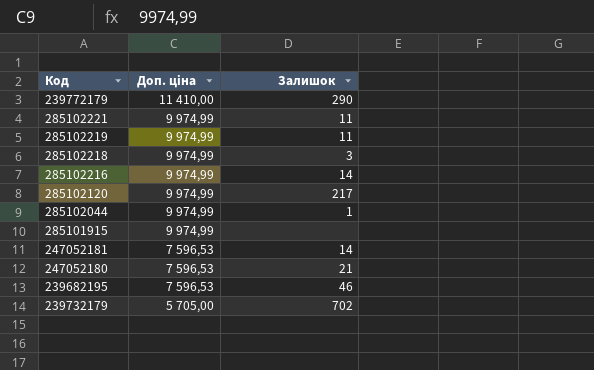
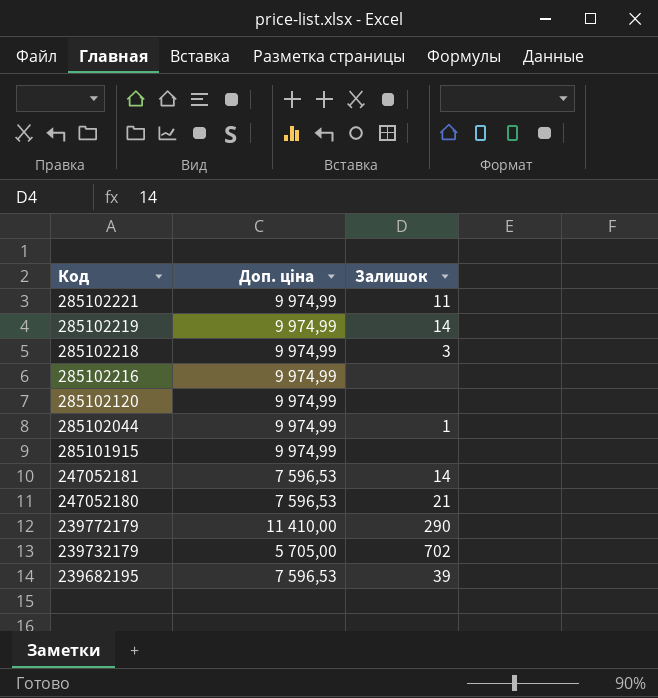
row order: Доп. ціна descending -> Код descending
285102219 | Залишок: 11 -> 14
285102216 | Залишок: 14 -> none
285102120 | Залишок: 217 -> none
239682195 | Залишок: 46 -> 39

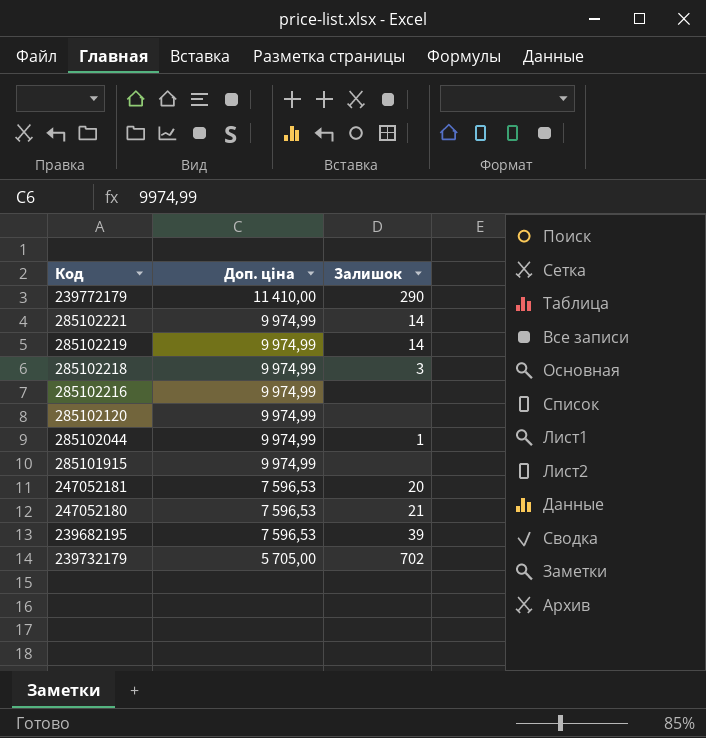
row order: Код descending -> Доп. ціна descending
285102221 | Залишок: 11 -> 14
247052181 | Залишок: 14 -> 20

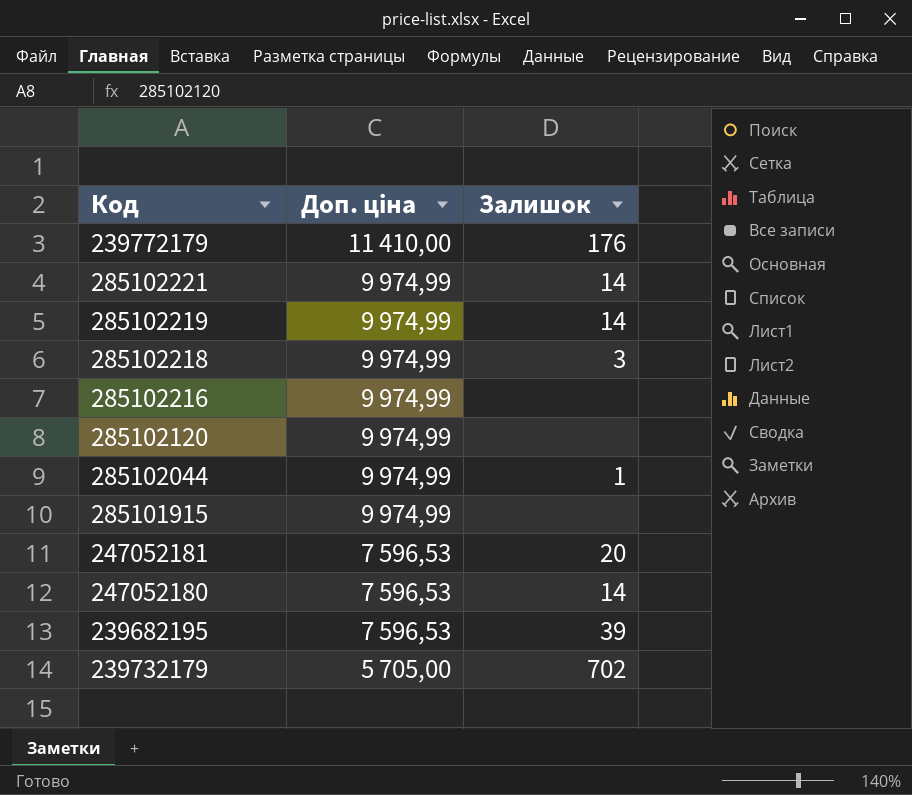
239772179 | Залишок: 290 -> 176
247052180 | Залишок: 21 -> 14

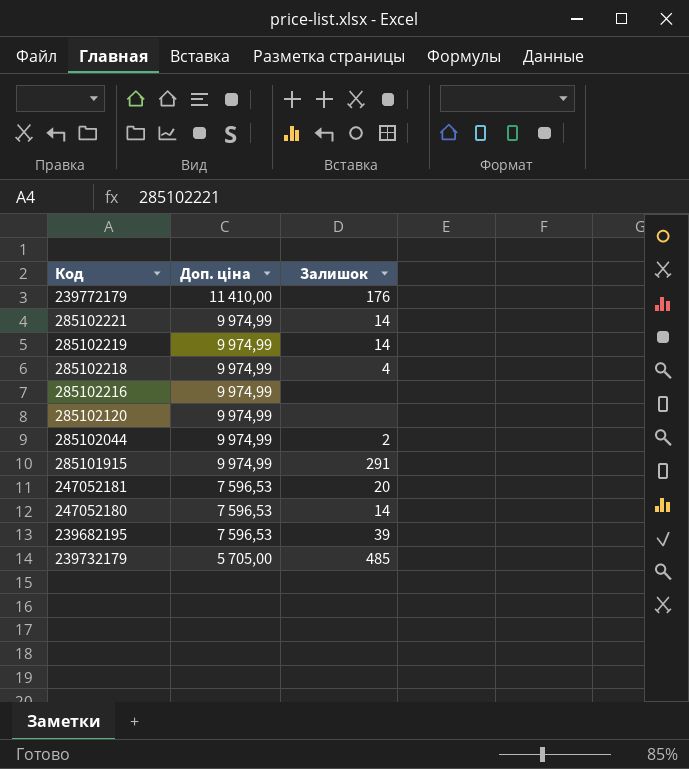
285102218 | Залишок: 3 -> 4
285102044 | Залишок: 1 -> 2
285101915 | Залишок: none -> 291
239732179 | Залишок: 702 -> 485

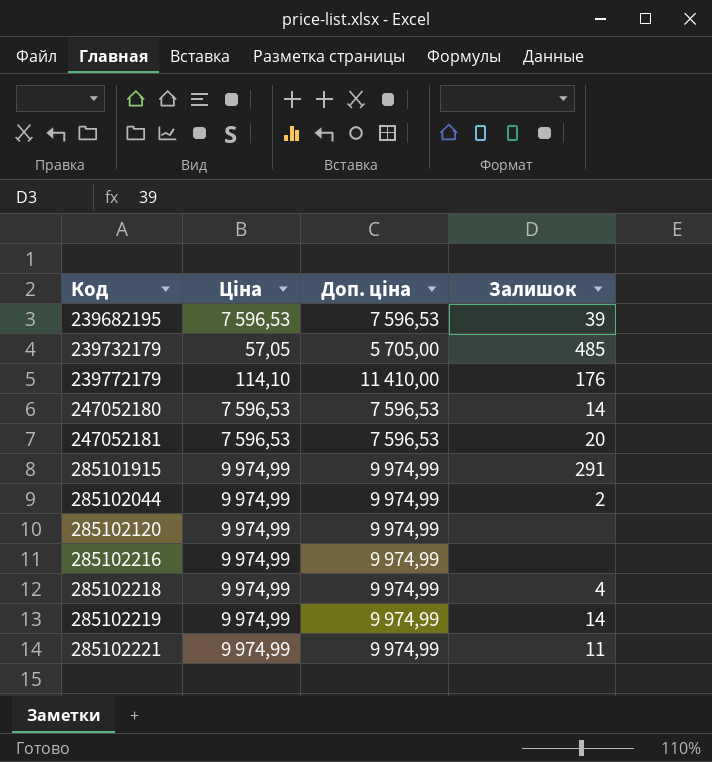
row order: Доп. ціна descending -> Код ascending
column Ціна | position: none -> 2
285102221 | Залишок: 14 -> 11

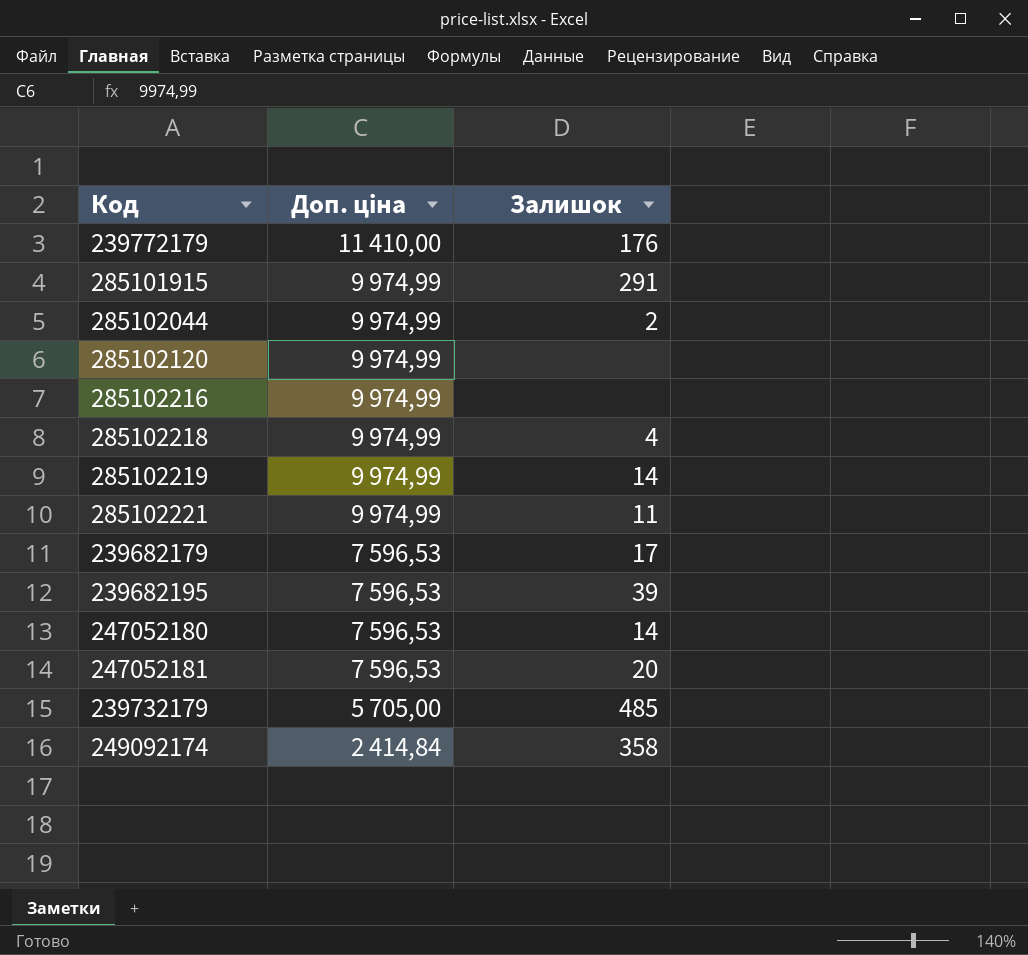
row order: Код ascending -> Доп. ціна descending
column Ціна | position: 2 -> none
row 239682179: none -> 7 596,53 | 17
row 249092174: none -> 2 414,84 | 358

